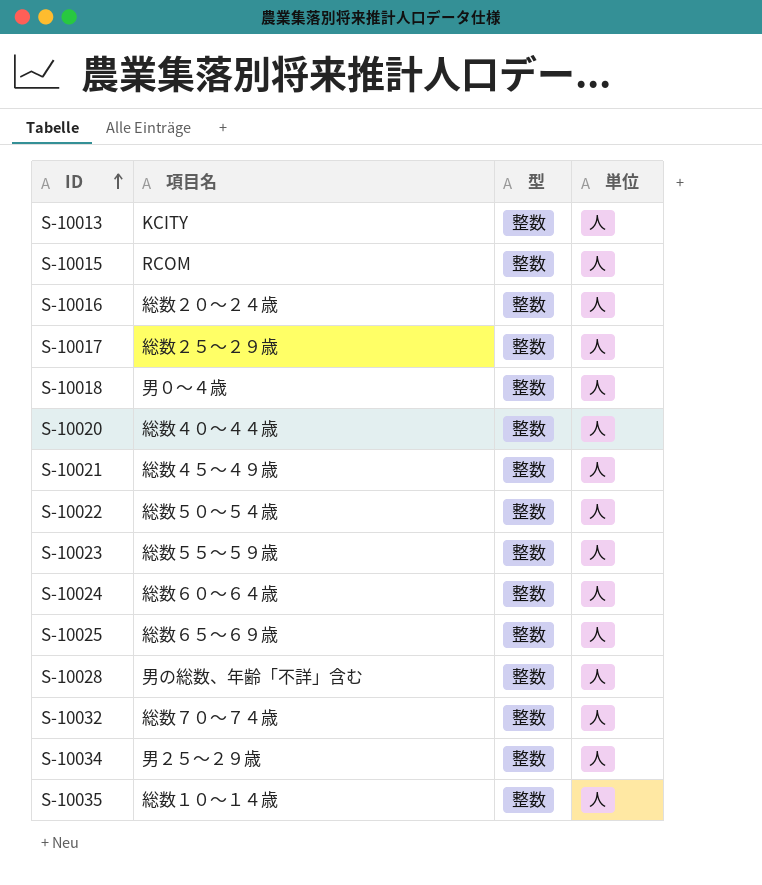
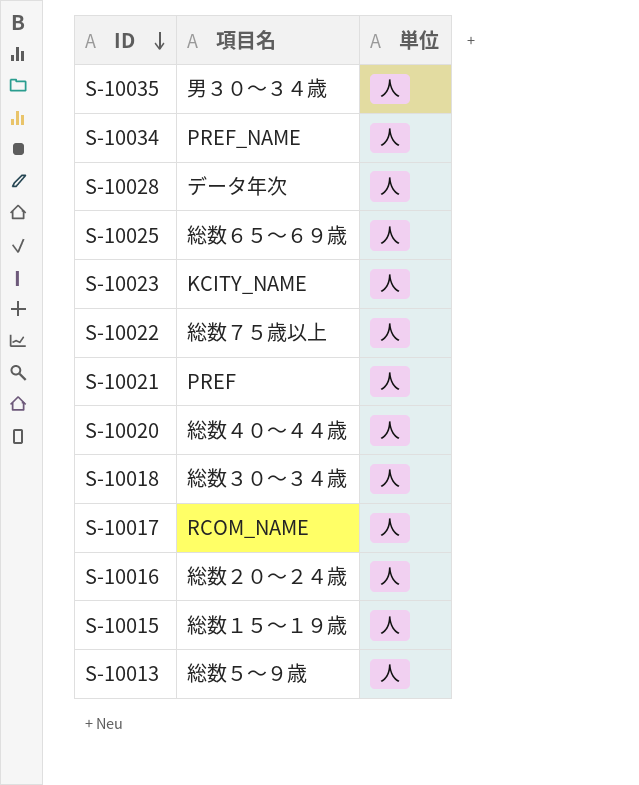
row order: ID ascending -> ID descending
column 型 | position: 3 -> none
row S-10024: 総数６０～６４歳 | 整数 | 人 -> none
row S-10032: 総数７０～７４歳 | 整数 | 人 -> none
S-10035 | 項目名: 総数１０～１４歳 -> 男３０～３４歳
S-10034 | 項目名: 男２５～２９歳 -> PREF_NAME
S-10028 | 項目名: 男の総数、年齢「不詳」含む -> データ年次
S-10023 | 項目名: 総数５５～５９歳 -> KCITY_NAME
S-10022 | 項目名: 総数５０～５４歳 -> 総数７５歳以上
S-10021 | 項目名: 総数４５～４９歳 -> PREF
S-10018 | 項目名: 男０～４歳 -> 総数３０～３４歳
S-10017 | 項目名: 総数２５～２９歳 -> RCOM_NAME
S-10015 | 項目名: RCOM -> 総数１５～１９歳
S-10013 | 項目名: KCITY -> 総数５～９歳

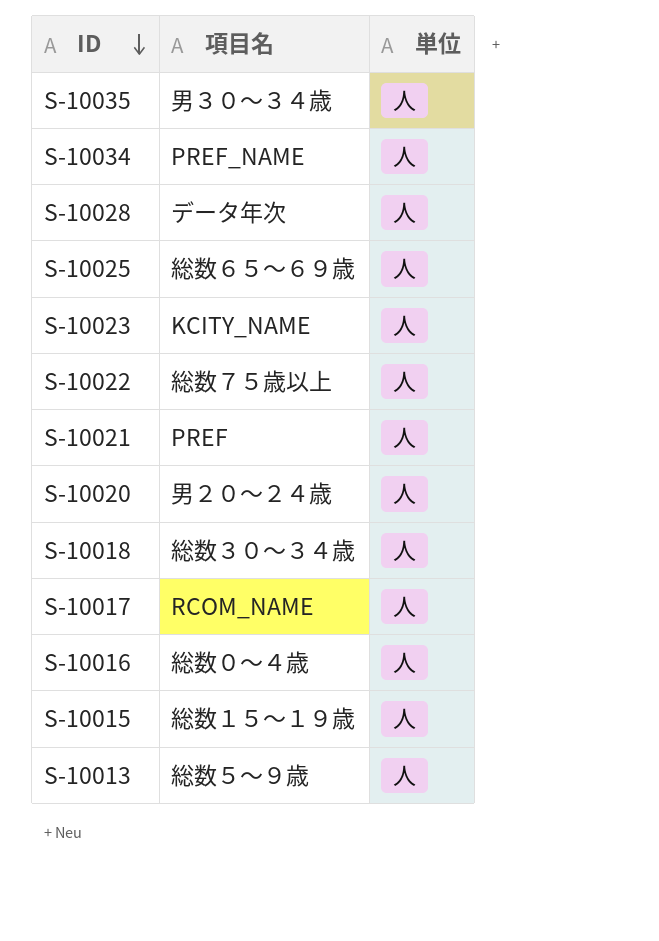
S-10020 | 項目名: 総数４０～４４歳 -> 男２０～２４歳
S-10016 | 項目名: 総数２０～２４歳 -> 総数０～４歳

